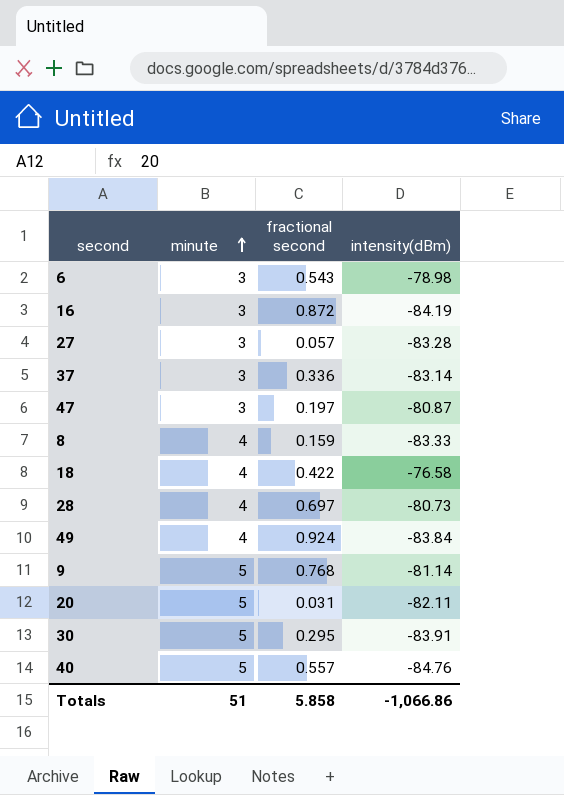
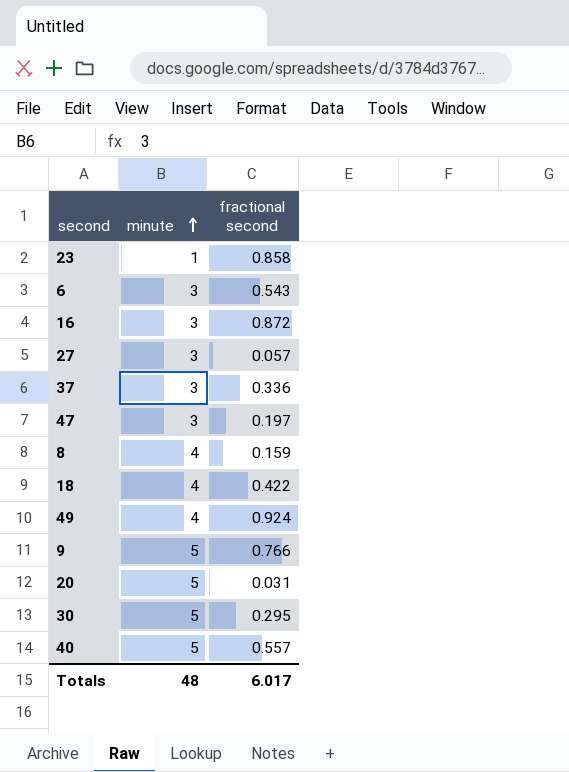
column intensity(dBm) | position: 4 -> none
row 28: 4 | 0.697 | -80.73 -> none
row 23: none -> 1 | 0.858
9 | fractional second: 0.768 -> 0.766
Totals | minute: 51 -> 48
Totals | fractional second: 5.858 -> 6.017

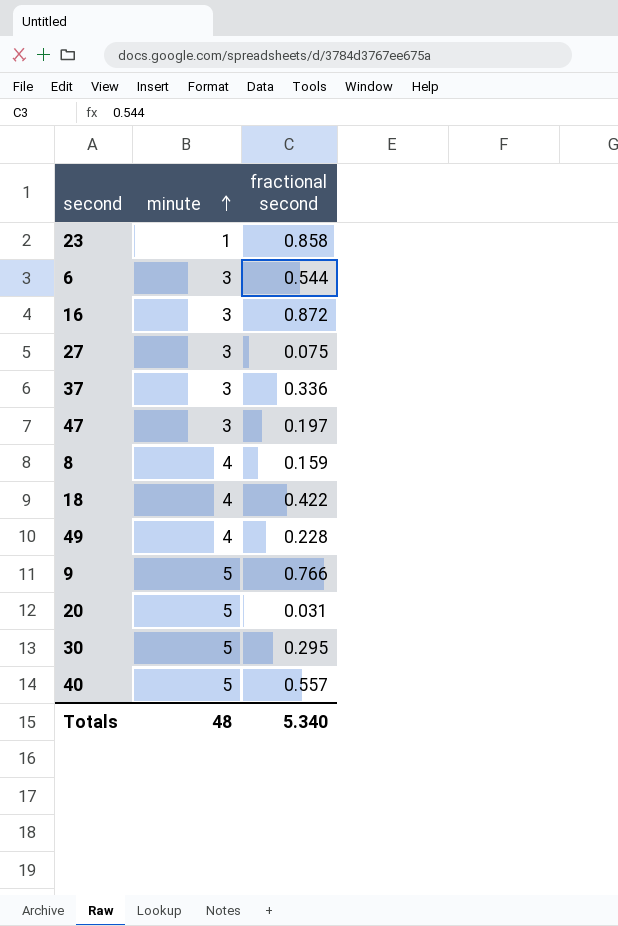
6 | fractional second: 0.543 -> 0.544
27 | fractional second: 0.057 -> 0.075
49 | fractional second: 0.924 -> 0.228
Totals | fractional second: 6.017 -> 5.340

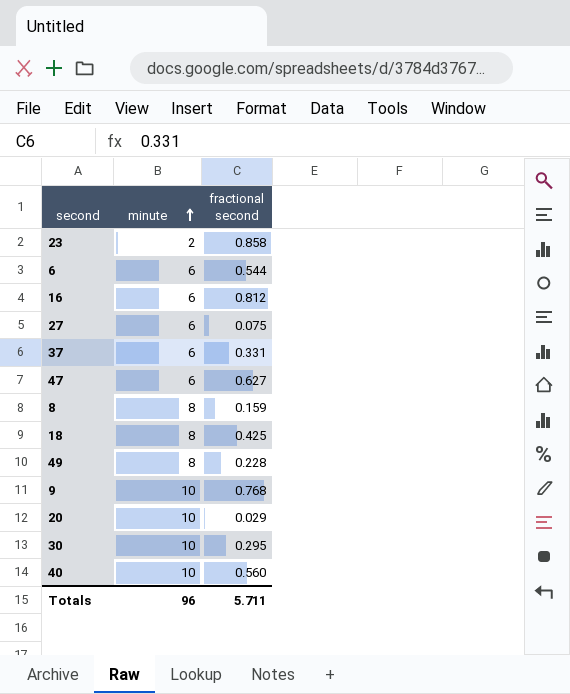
23 | minute: 1 -> 2
6 | minute: 3 -> 6
16 | minute: 3 -> 6
16 | fractional second: 0.872 -> 0.812
27 | minute: 3 -> 6
37 | minute: 3 -> 6
37 | fractional second: 0.336 -> 0.331
47 | minute: 3 -> 6
47 | fractional second: 0.197 -> 0.627
8 | minute: 4 -> 8
18 | minute: 4 -> 8
18 | fractional second: 0.422 -> 0.425
49 | minute: 4 -> 8
9 | minute: 5 -> 10
9 | fractional second: 0.766 -> 0.768
20 | minute: 5 -> 10
20 | fractional second: 0.031 -> 0.029
30 | minute: 5 -> 10
40 | minute: 5 -> 10
40 | fractional second: 0.557 -> 0.560
Totals | minute: 48 -> 96
Totals | fractional second: 5.340 -> 5.711

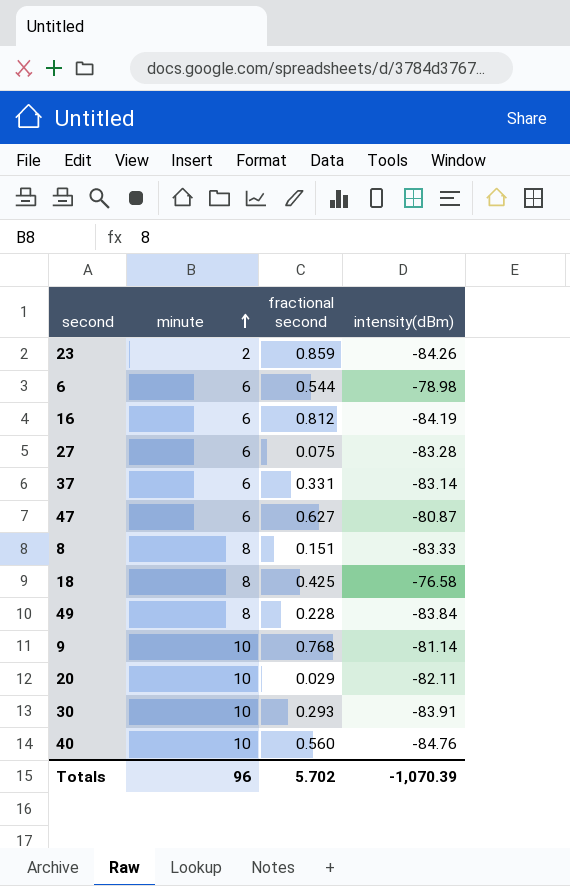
column intensity(dBm) | position: none -> 4
23 | fractional second: 0.858 -> 0.859
8 | fractional second: 0.159 -> 0.151
30 | fractional second: 0.295 -> 0.293
Totals | fractional second: 5.711 -> 5.702

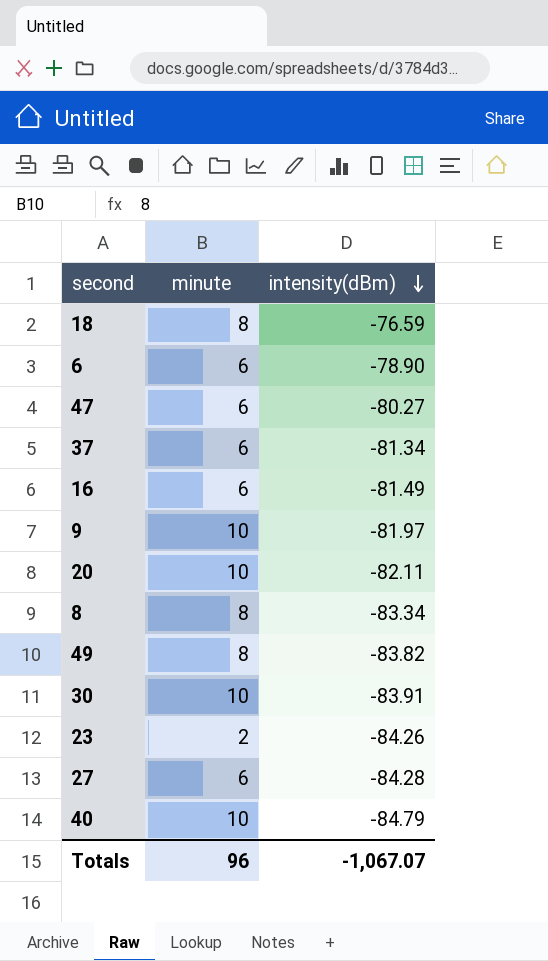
row order: minute ascending -> intensity(dBm) descending
column fractional second | position: 3 -> none
18 | intensity(dBm): -76.58 -> -76.59
6 | intensity(dBm): -78.98 -> -78.90
47 | intensity(dBm): -80.87 -> -80.27
37 | intensity(dBm): -83.14 -> -81.34
16 | intensity(dBm): -84.19 -> -81.49
9 | intensity(dBm): -81.14 -> -81.97
8 | intensity(dBm): -83.33 -> -83.34
49 | intensity(dBm): -83.84 -> -83.82
27 | intensity(dBm): -83.28 -> -84.28
40 | intensity(dBm): -84.76 -> -84.79
Totals | intensity(dBm): -1,070.39 -> -1,067.07

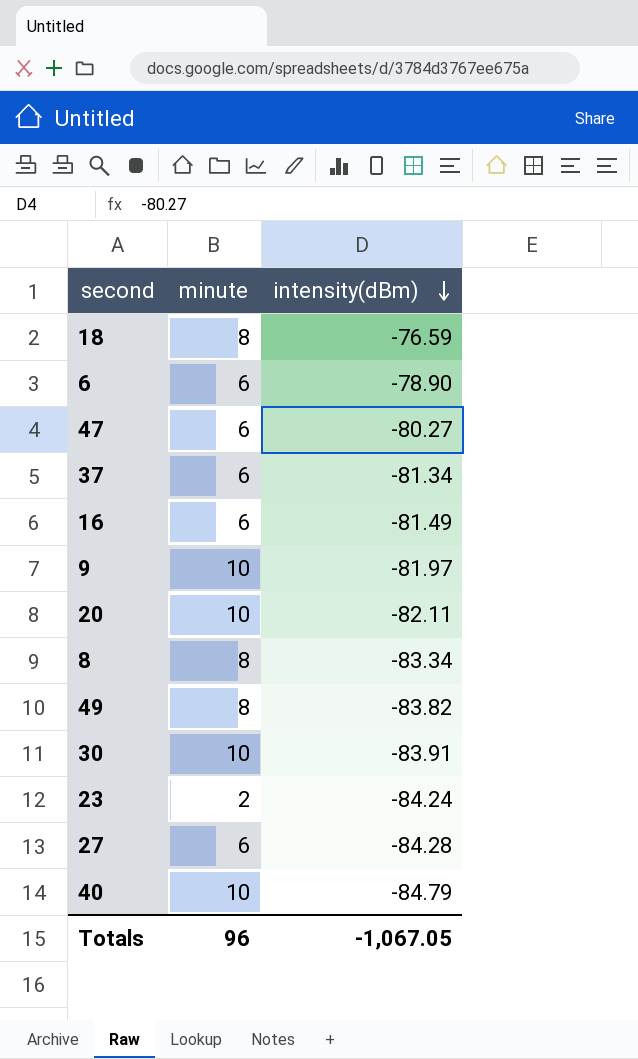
23 | intensity(dBm): -84.26 -> -84.24
Totals | intensity(dBm): -1,067.07 -> -1,067.05

